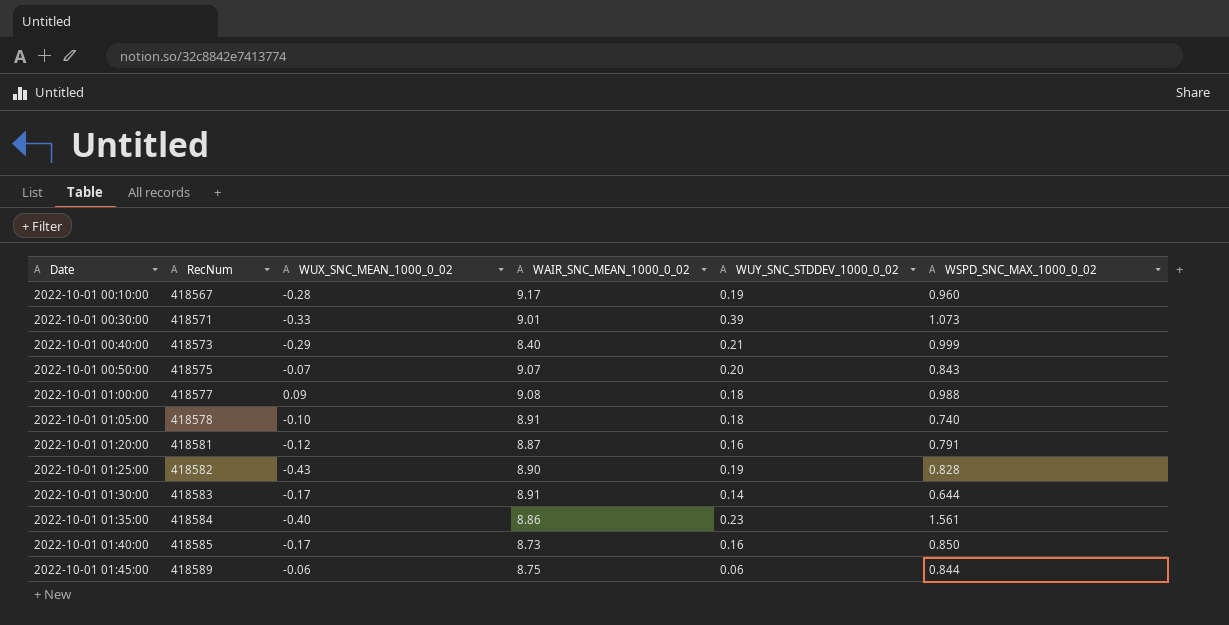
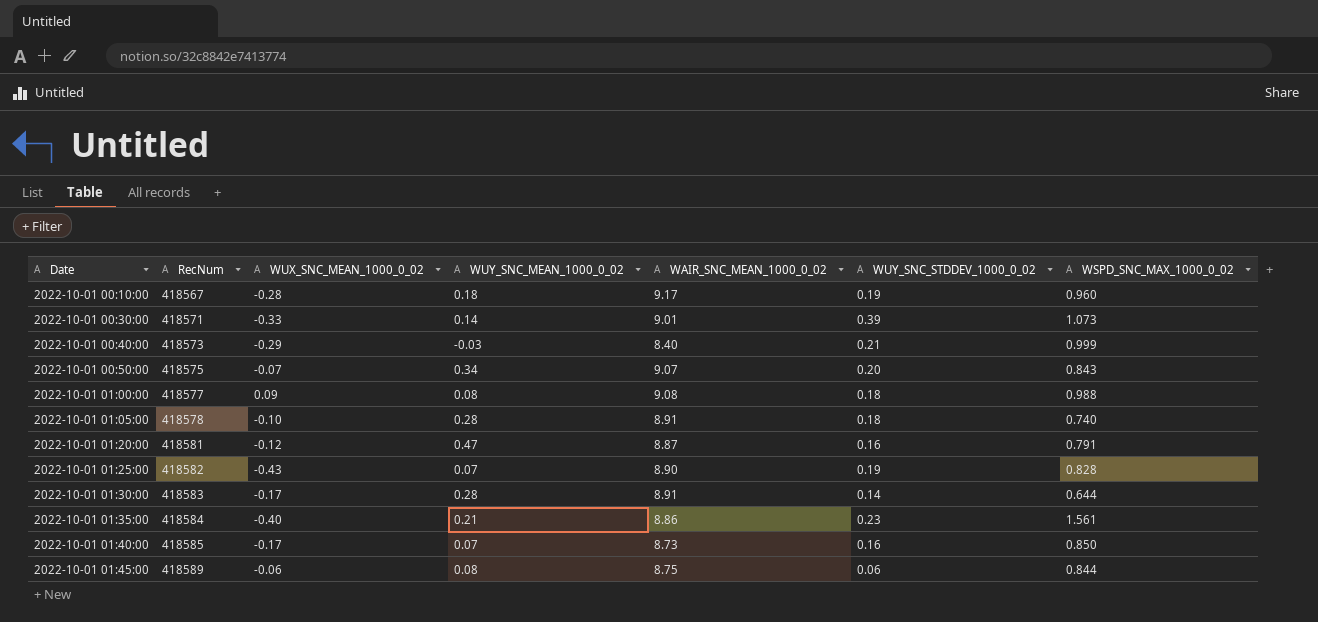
column WUY_SNC_MEAN_1000_0_02 | position: none -> 4

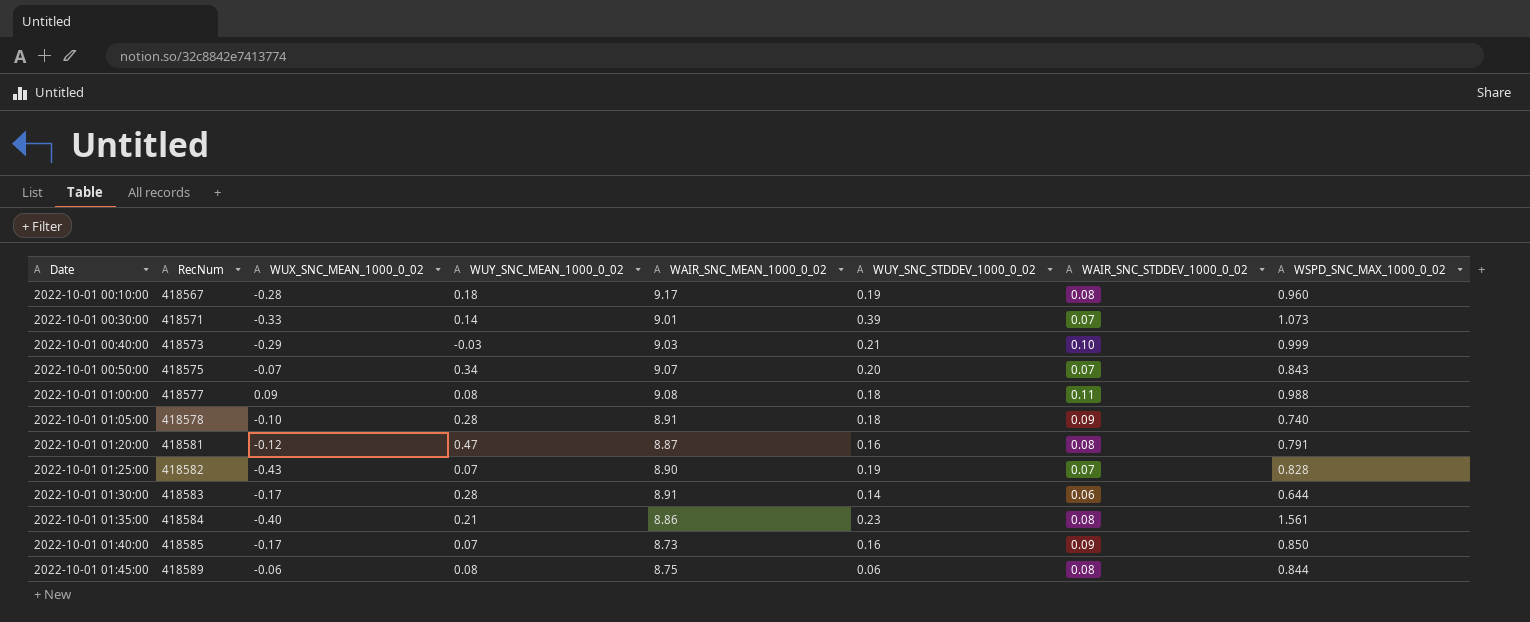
column WAIR_SNC_STDDEV_1000_0_02 | position: none -> 7
2022-10-01 00:40:00 | WAIR_SNC_MEAN_1000_0_02: 8.40 -> 9.03

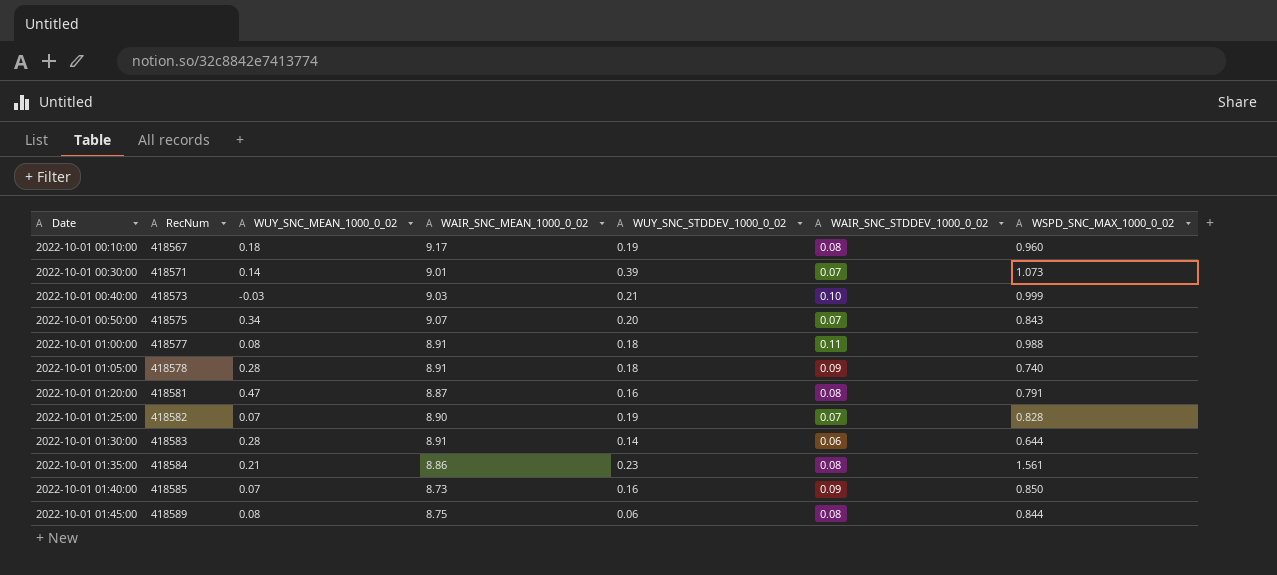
column WUX_SNC_MEAN_1000_0_02 | position: 3 -> none
2022-10-01 01:00:00 | WAIR_SNC_MEAN_1000_0_02: 9.08 -> 8.91

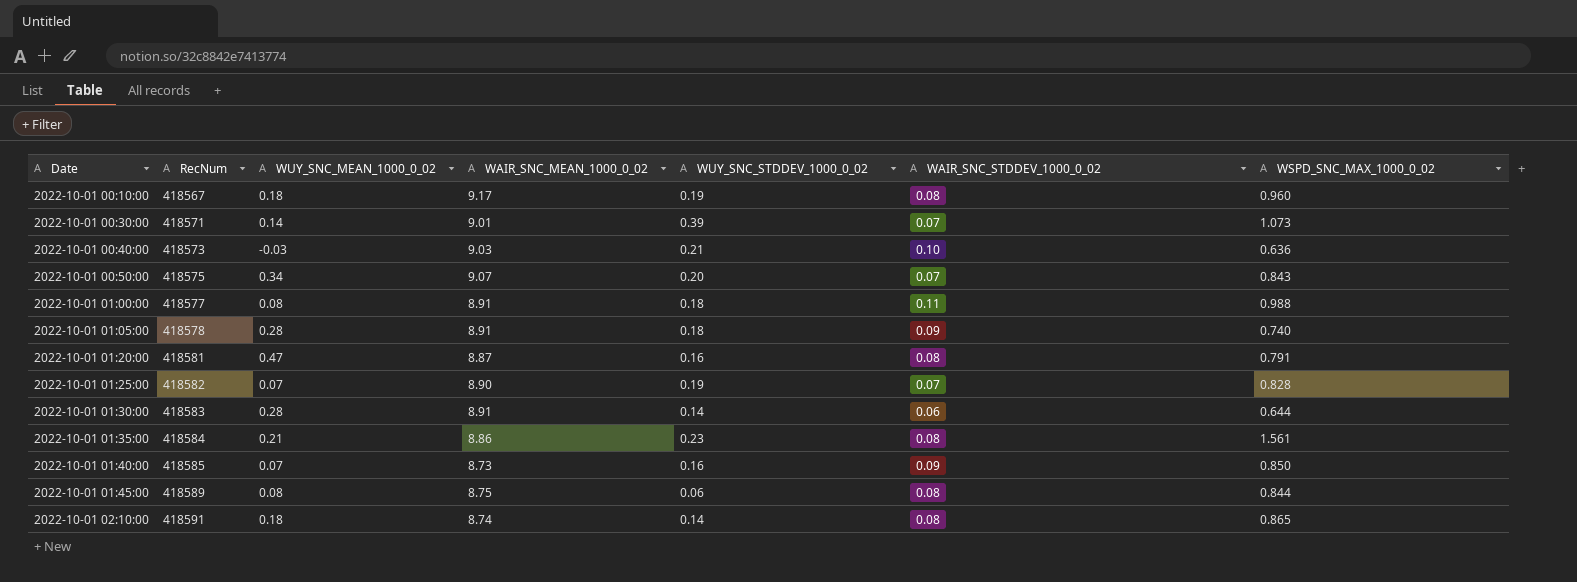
2022-10-01 00:40:00 | WSPD_SNC_MAX_1000_0_02: 0.999 -> 0.636
row 2022-10-01 02:10:00: none -> 418591 | 0.18 | 8.74 | 0.14 | 0.08 | 0.865

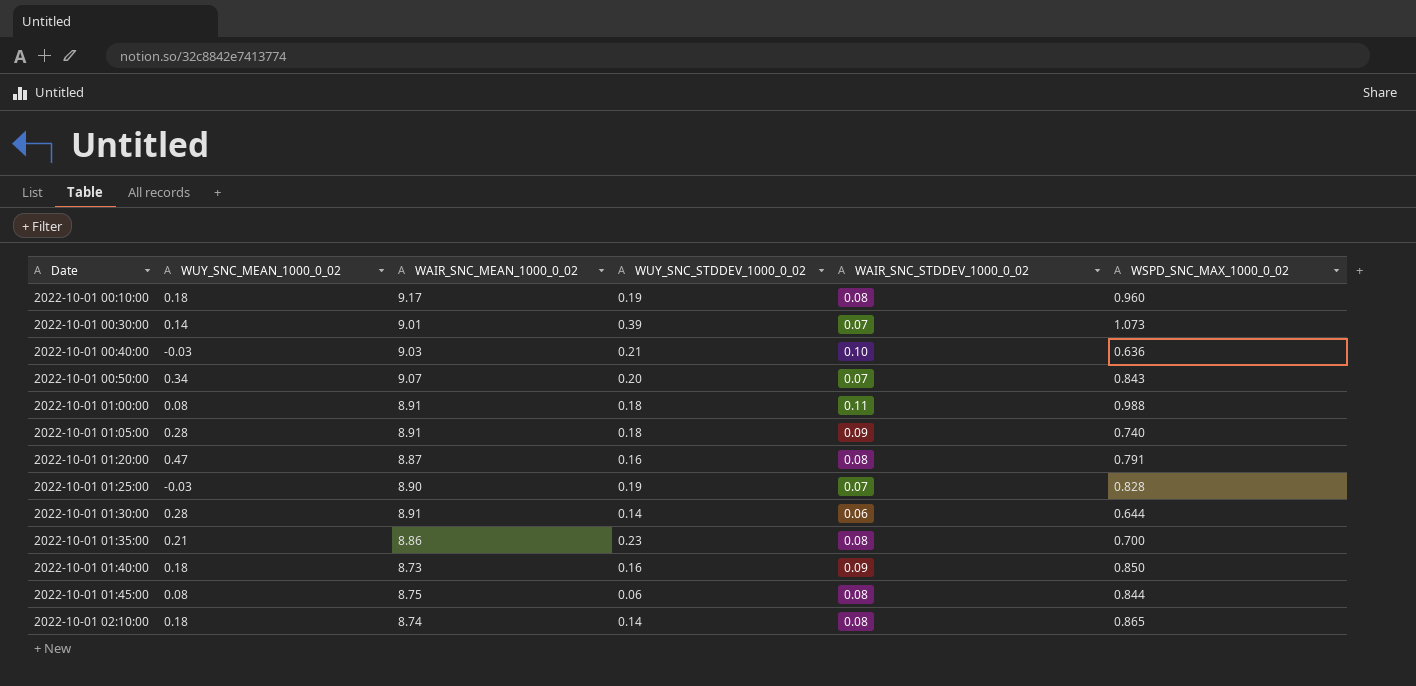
column RecNum | position: 2 -> none
2022-10-01 01:25:00 | WUY_SNC_MEAN_1000_0_02: 0.07 -> -0.03
2022-10-01 01:35:00 | WSPD_SNC_MAX_1000_0_02: 1.561 -> 0.700
2022-10-01 01:40:00 | WUY_SNC_MEAN_1000_0_02: 0.07 -> 0.18

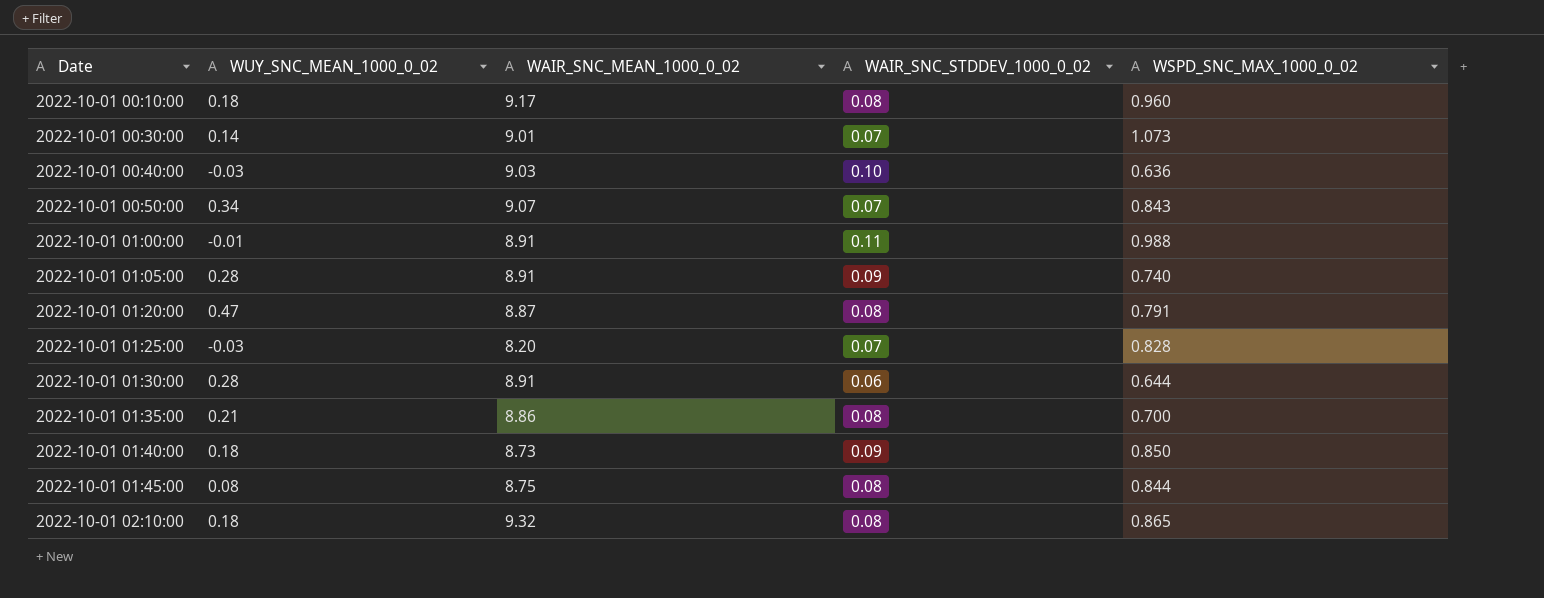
column WUY_SNC_STDDEV_1000_0_02 | position: 4 -> none
2022-10-01 01:00:00 | WUY_SNC_MEAN_1000_0_02: 0.08 -> -0.01
2022-10-01 01:25:00 | WAIR_SNC_MEAN_1000_0_02: 8.90 -> 8.20
2022-10-01 02:10:00 | WAIR_SNC_MEAN_1000_0_02: 8.74 -> 9.32

